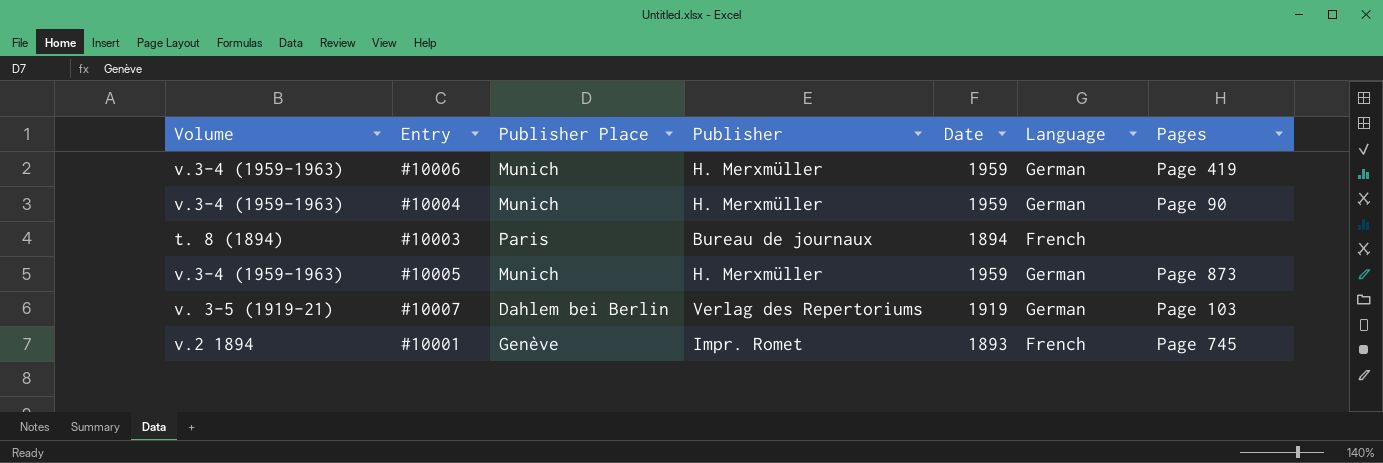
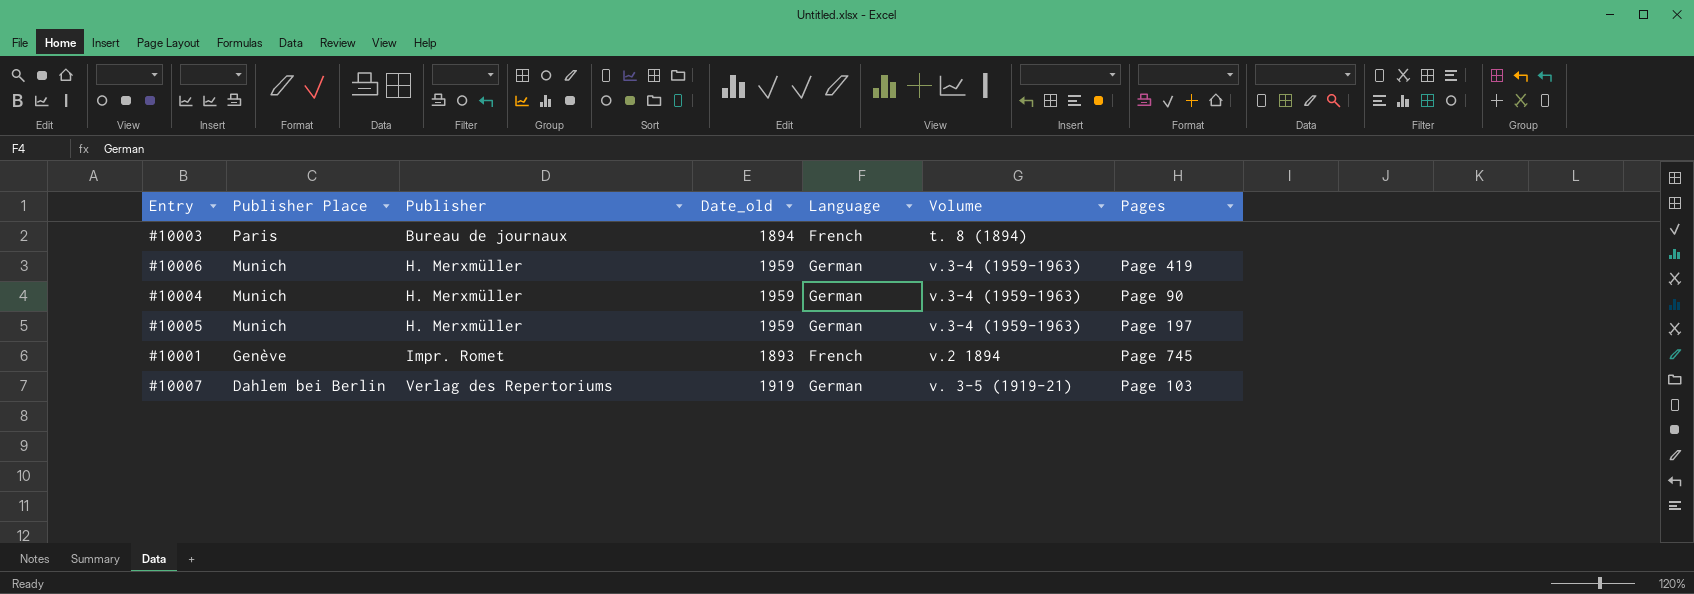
row order: none -> Publisher Place descending
column name: Date -> Date_old
column Volume | position: 1 -> 6
#10005 | Pages: Page 873 -> Page 197

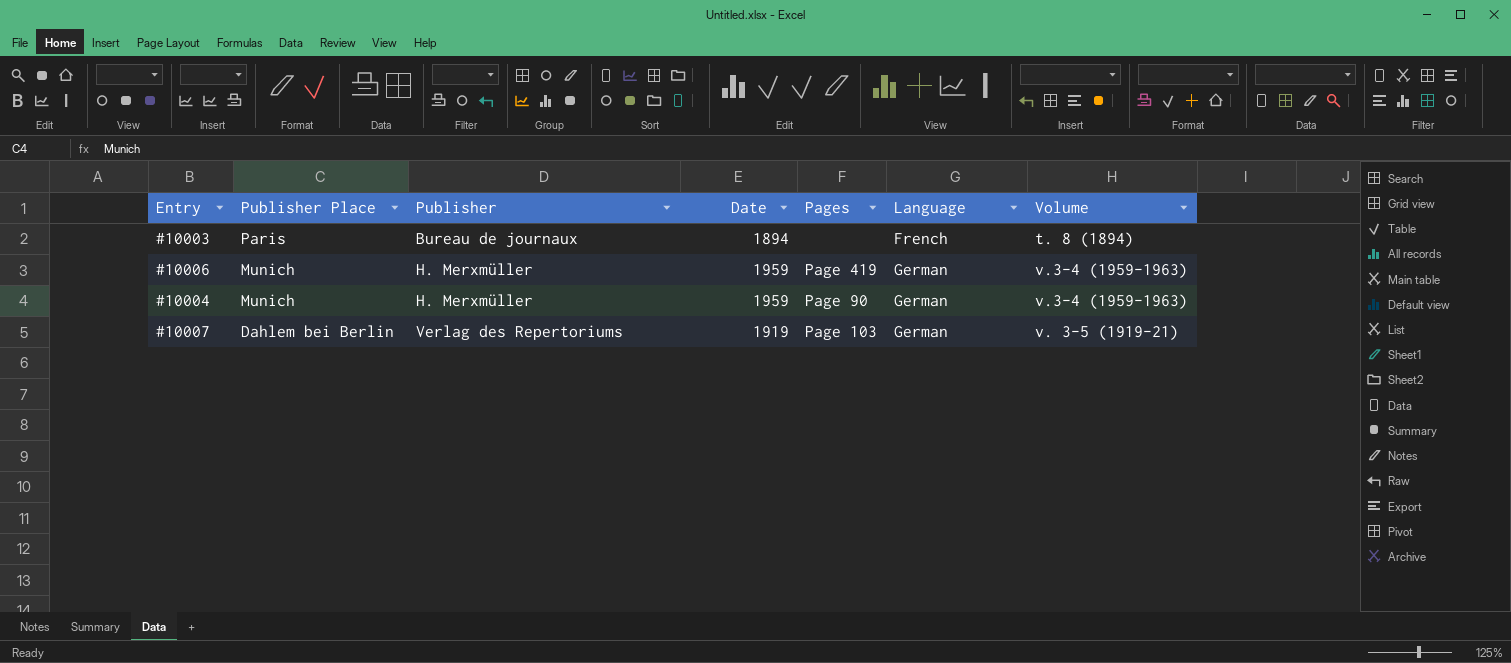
column name: Date_old -> Date
column Pages | position: 7 -> 5
row #10005: Munich | H. Merxmüller | 1959 | German | v.3-4 (1959-1963) | Page 197 -> none
row #10001: Genève | Impr. Romet | 1893 | French | v.2 1894 | Page 745 -> none

